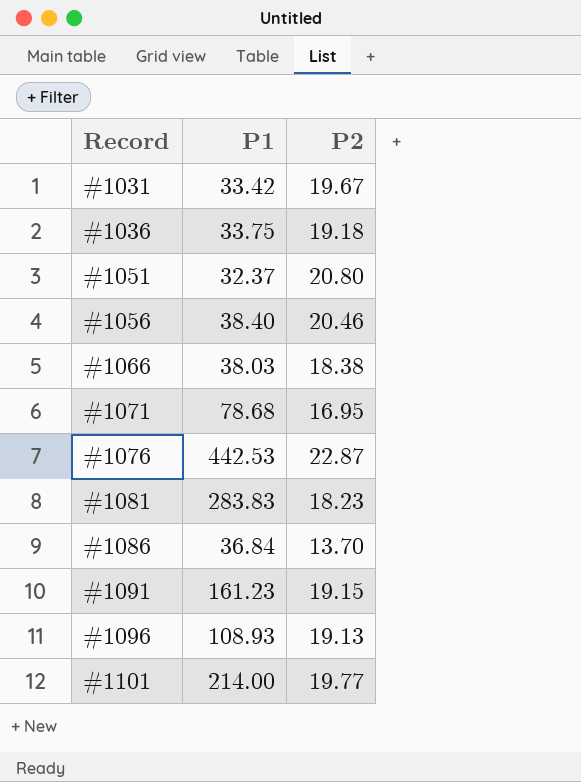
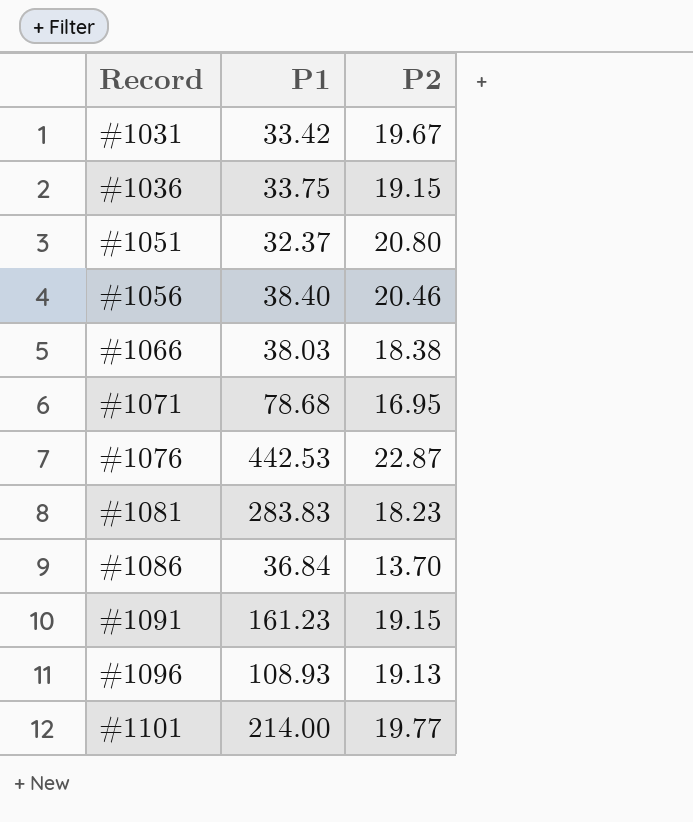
#1036 | P2: 19.18 -> 19.15

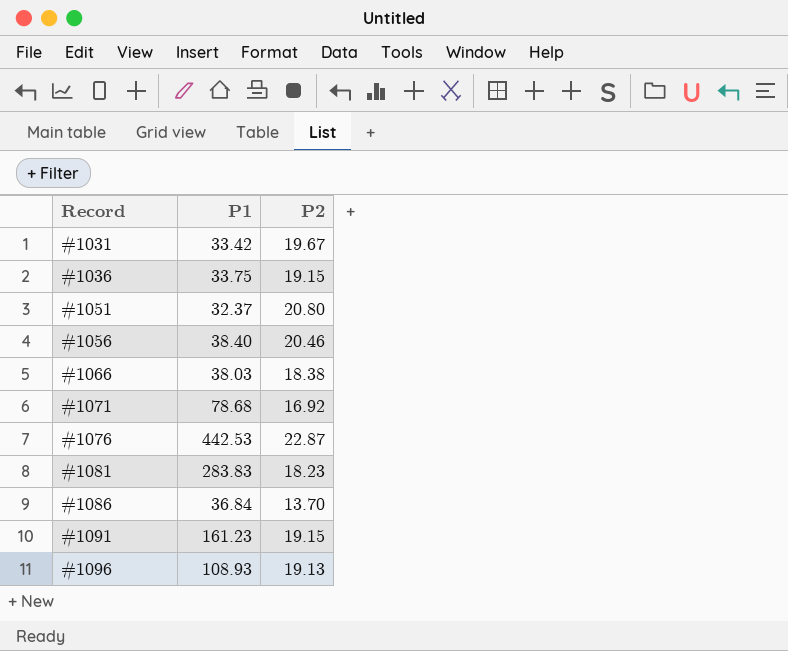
row #1101: 214.00 | 19.77 -> none
#1071 | P2: 16.95 -> 16.92

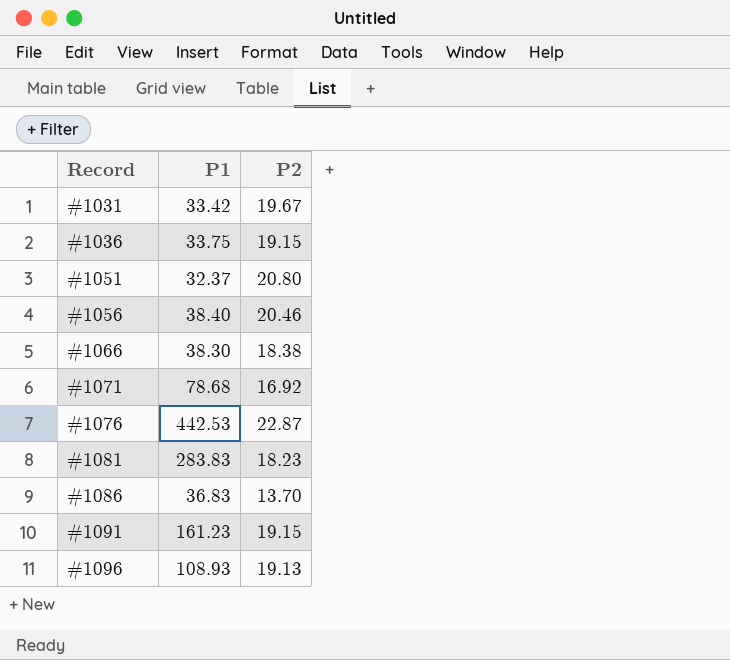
#1066 | P1: 38.03 -> 38.30
#1086 | P1: 36.84 -> 36.83

